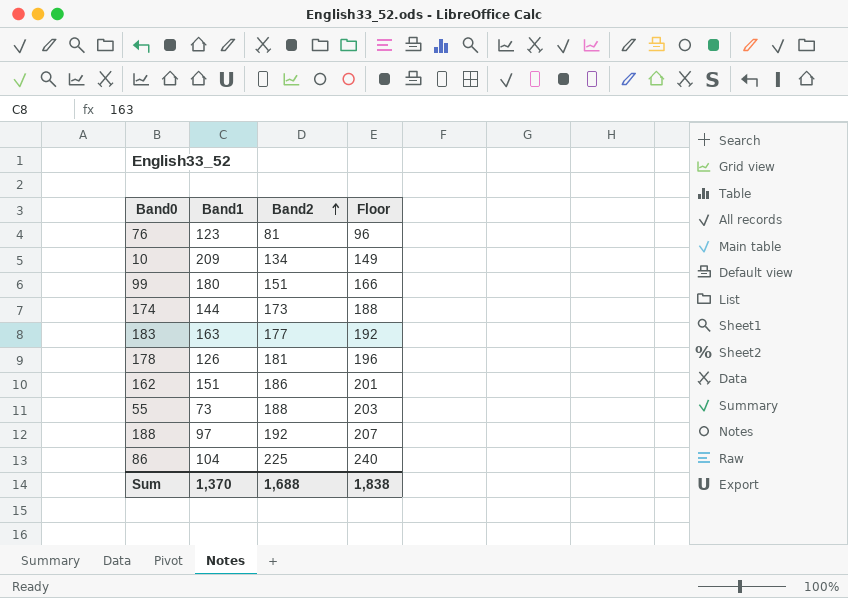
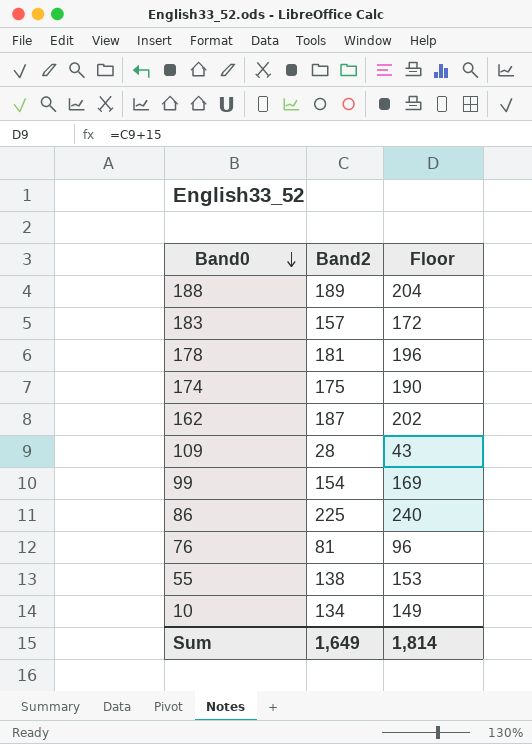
row order: Band2 ascending -> Band0 descending
column Band1 | position: 2 -> none
188 | Band2: 192 -> 189
188 | Floor: 207 -> 204
183 | Band2: 177 -> 157
183 | Floor: 192 -> 172
174 | Band2: 173 -> 175
174 | Floor: 188 -> 190
162 | Band2: 186 -> 187
162 | Floor: 201 -> 202
row 109: none -> 28 | 43
99 | Band2: 151 -> 154
99 | Floor: 166 -> 169
55 | Band2: 188 -> 138
55 | Floor: 203 -> 153
Sum | Band2: 1,688 -> 1,649
Sum | Floor: 1,838 -> 1,814

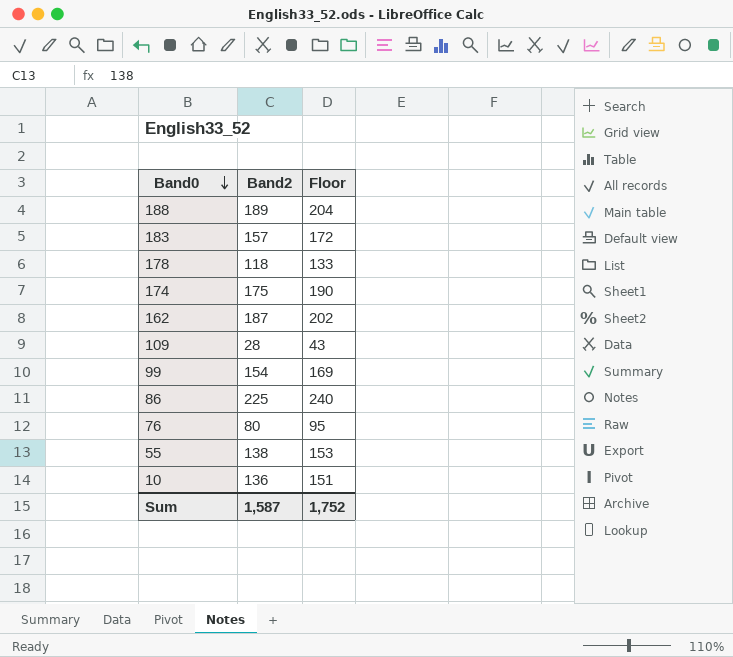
178 | Band2: 181 -> 118
178 | Floor: 196 -> 133
76 | Band2: 81 -> 80
76 | Floor: 96 -> 95
10 | Band2: 134 -> 136
10 | Floor: 149 -> 151
Sum | Band2: 1,649 -> 1,587
Sum | Floor: 1,814 -> 1,752

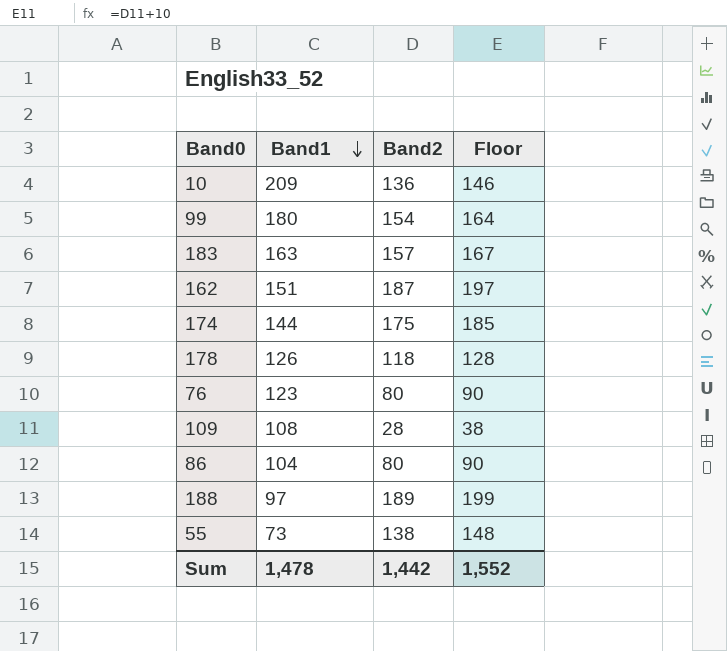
row order: Band0 descending -> Band1 descending
column Band1 | position: none -> 2
column Floor | formula: [Band2] + 15 -> [Band2] + 10
86 | Band2: 225 -> 80
Sum | Band2: 1,587 -> 1,442
Sum | Floor: 1,752 -> 1,552

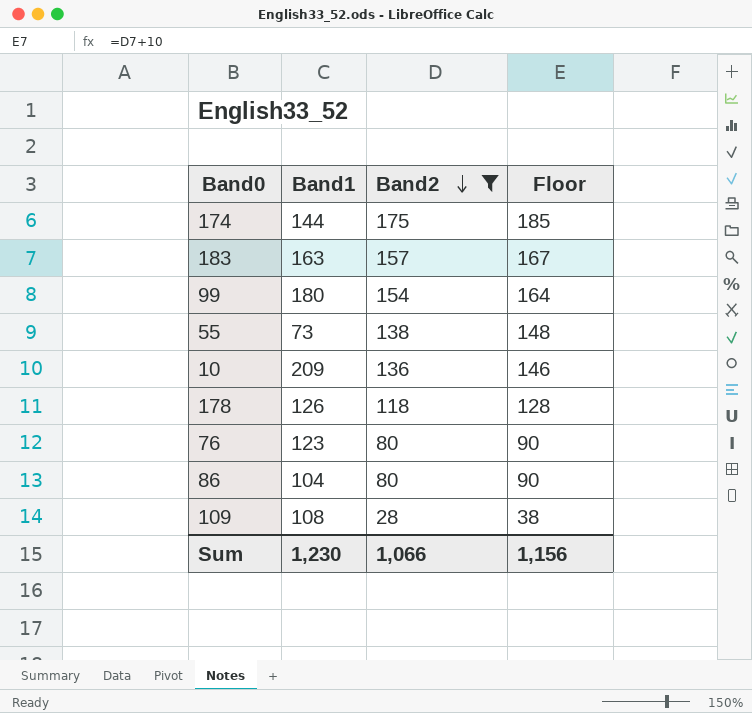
filter: none -> Band2 <= 175
row order: Band1 descending -> Band2 descending
Sum | Band1: 1,478 -> 1,230
Sum | Band2: 1,442 -> 1,066
Sum | Floor: 1,552 -> 1,156

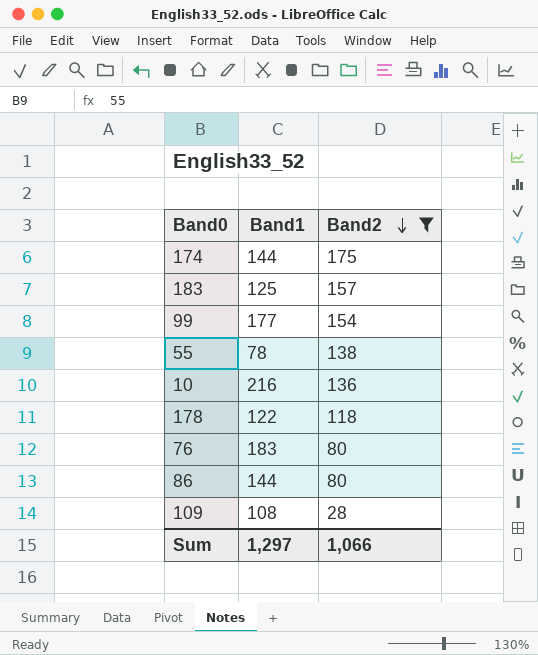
column Floor | formula: [Band2] + 10 -> none
183 | Band1: 163 -> 125
99 | Band1: 180 -> 177
55 | Band1: 73 -> 78
10 | Band1: 209 -> 216
178 | Band1: 126 -> 122
76 | Band1: 123 -> 183
86 | Band1: 104 -> 144
Sum | Band1: 1,230 -> 1,297

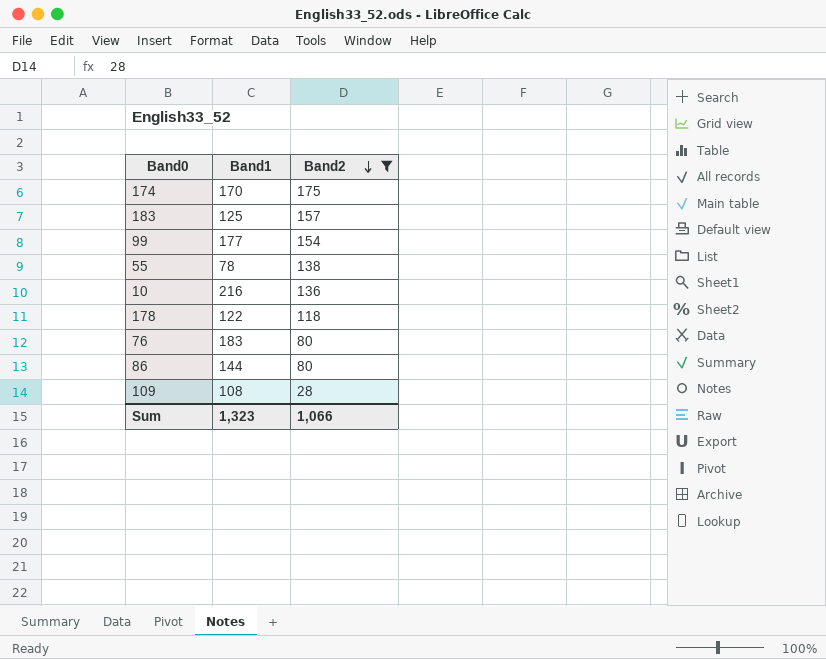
174 | Band1: 144 -> 170
Sum | Band1: 1,297 -> 1,323

